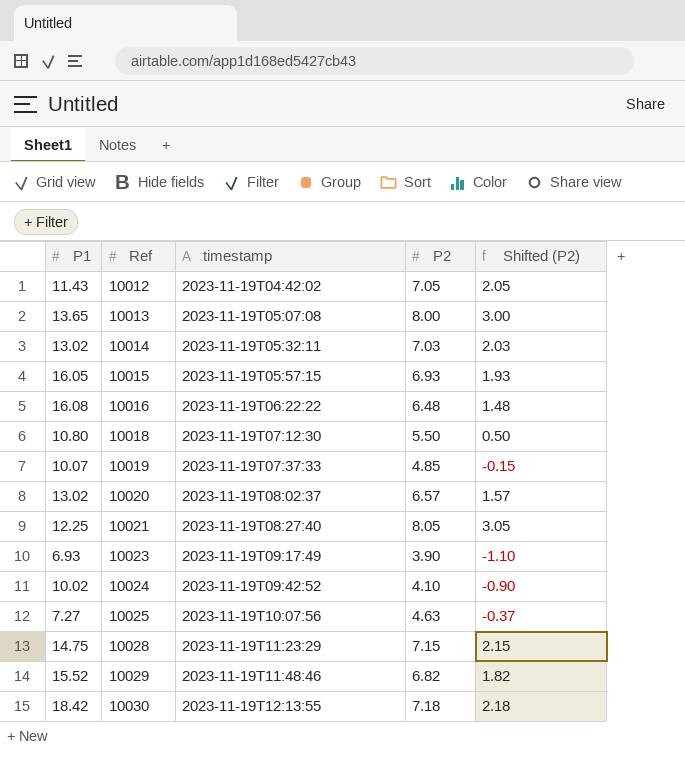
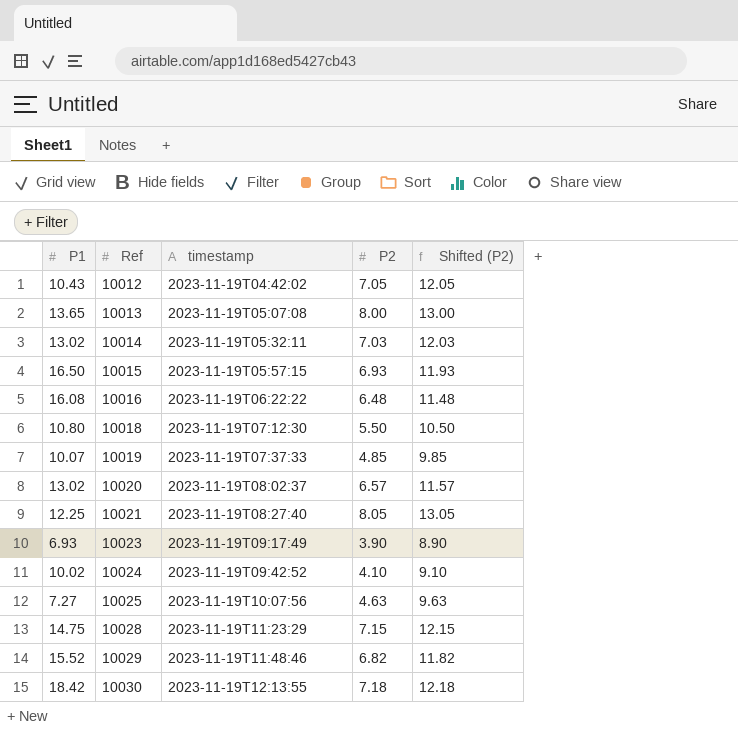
column Shifted (P2) | formula: [P2] - 5 -> [P2] + 5
10012 | P1: 11.43 -> 10.43
10015 | P1: 16.05 -> 16.50

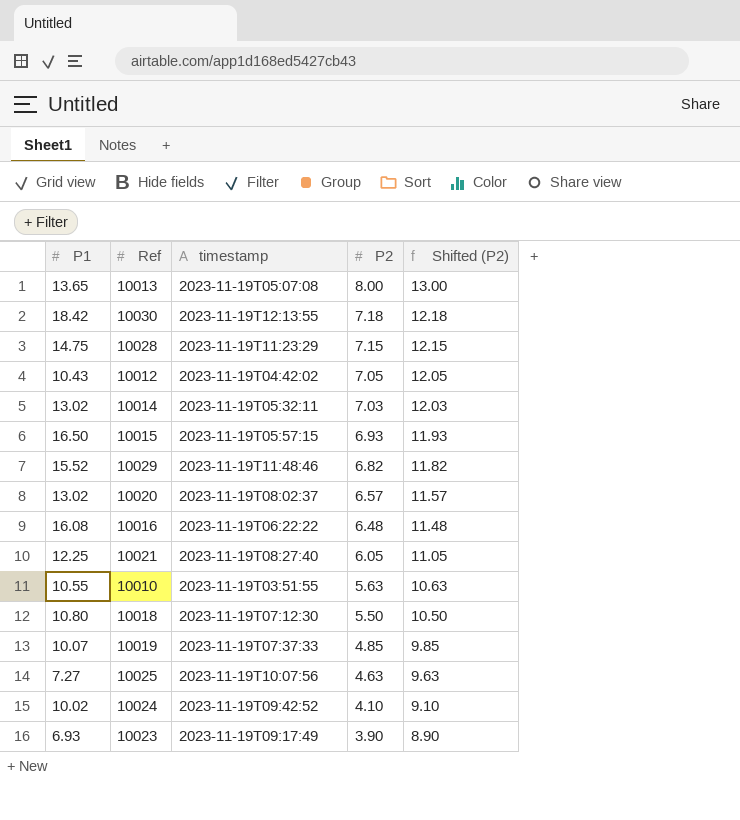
row order: Ref ascending -> P2 descending
10021 | P2: 8.05 -> 6.05
10021 | Shifted (P2): 13.05 -> 11.05
row 10010: none -> 10.55 | 2023-11-19T03:51:55 | 5.63 | 10.63

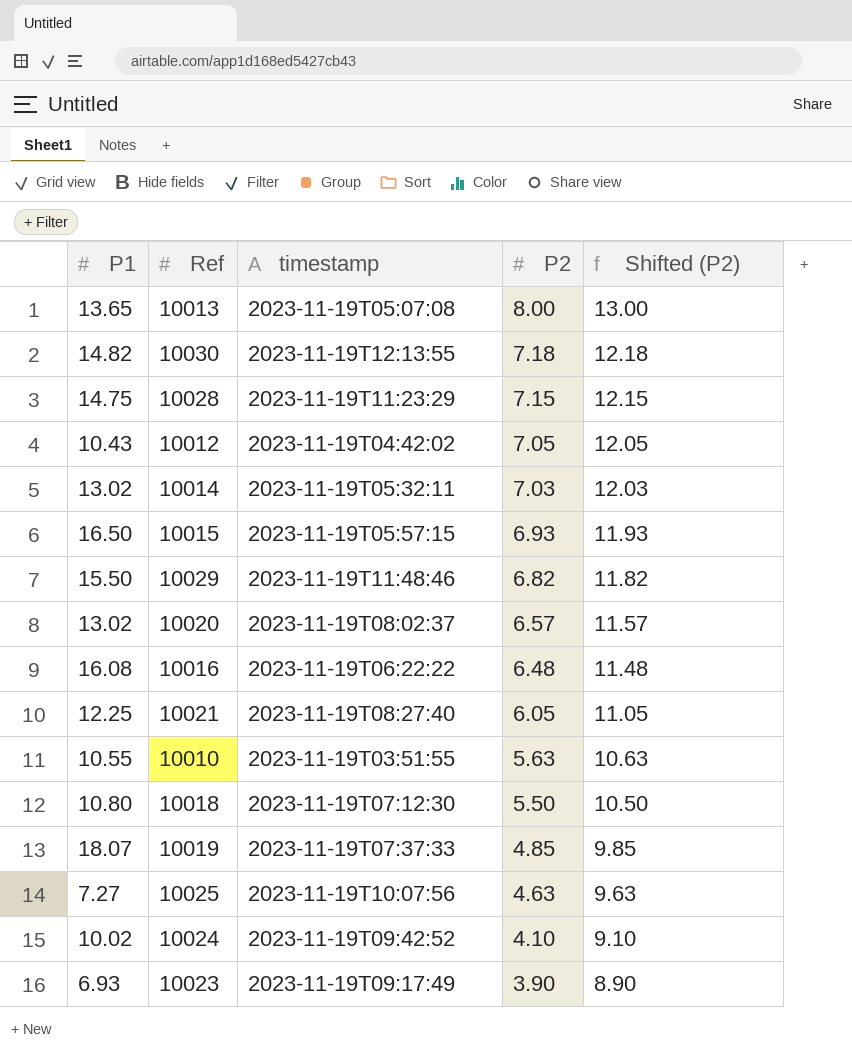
10030 | P1: 18.42 -> 14.82
10029 | P1: 15.52 -> 15.50
10019 | P1: 10.07 -> 18.07

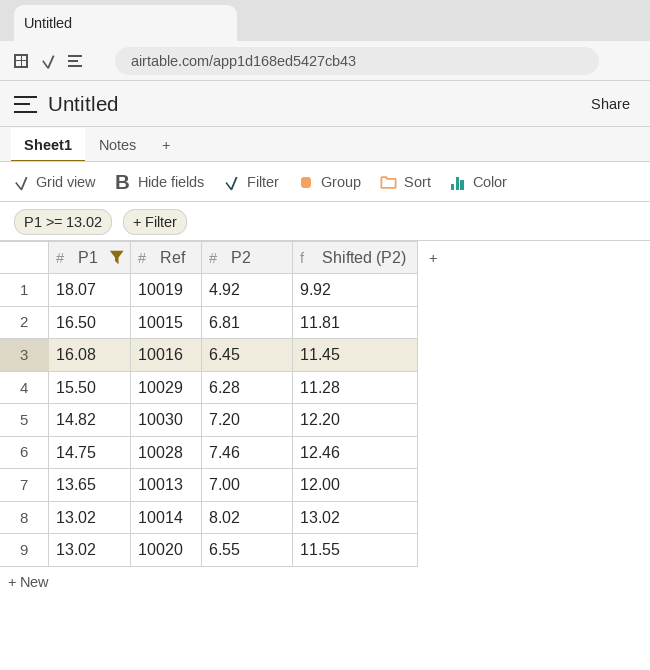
filter: none -> P1 >= 13.02
row order: P2 descending -> P1 descending
column timestamp | position: 3 -> none
10019 | P2: 4.85 -> 4.92
10019 | Shifted (P2): 9.85 -> 9.92
10015 | P2: 6.93 -> 6.81
10015 | Shifted (P2): 11.93 -> 11.81
10016 | P2: 6.48 -> 6.45
10016 | Shifted (P2): 11.48 -> 11.45
10029 | P2: 6.82 -> 6.28
10029 | Shifted (P2): 11.82 -> 11.28
10030 | P2: 7.18 -> 7.20
10030 | Shifted (P2): 12.18 -> 12.20
10028 | P2: 7.15 -> 7.46
10028 | Shifted (P2): 12.15 -> 12.46
10013 | P2: 8.00 -> 7.00
10013 | Shifted (P2): 13.00 -> 12.00
10014 | P2: 7.03 -> 8.02
10014 | Shifted (P2): 12.03 -> 13.02
10020 | P2: 6.57 -> 6.55
10020 | Shifted (P2): 11.57 -> 11.55

